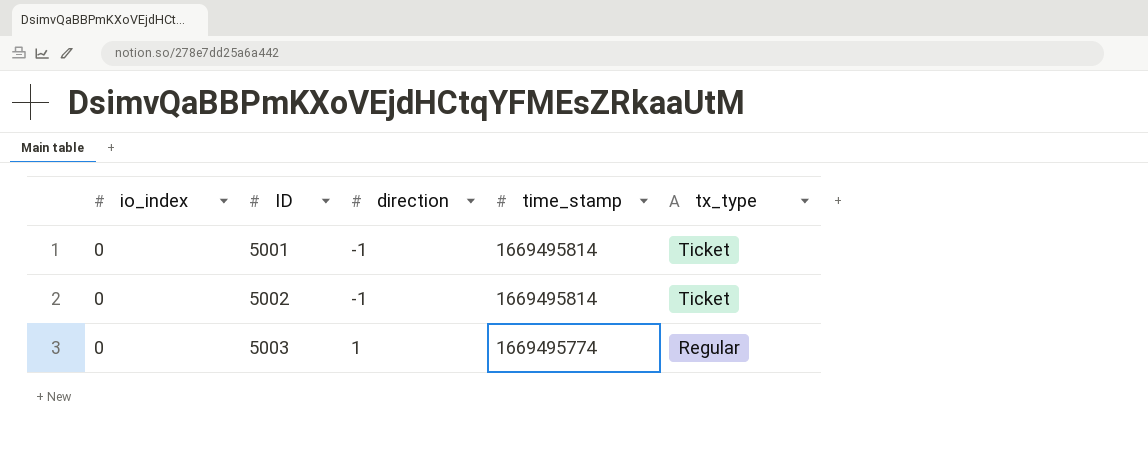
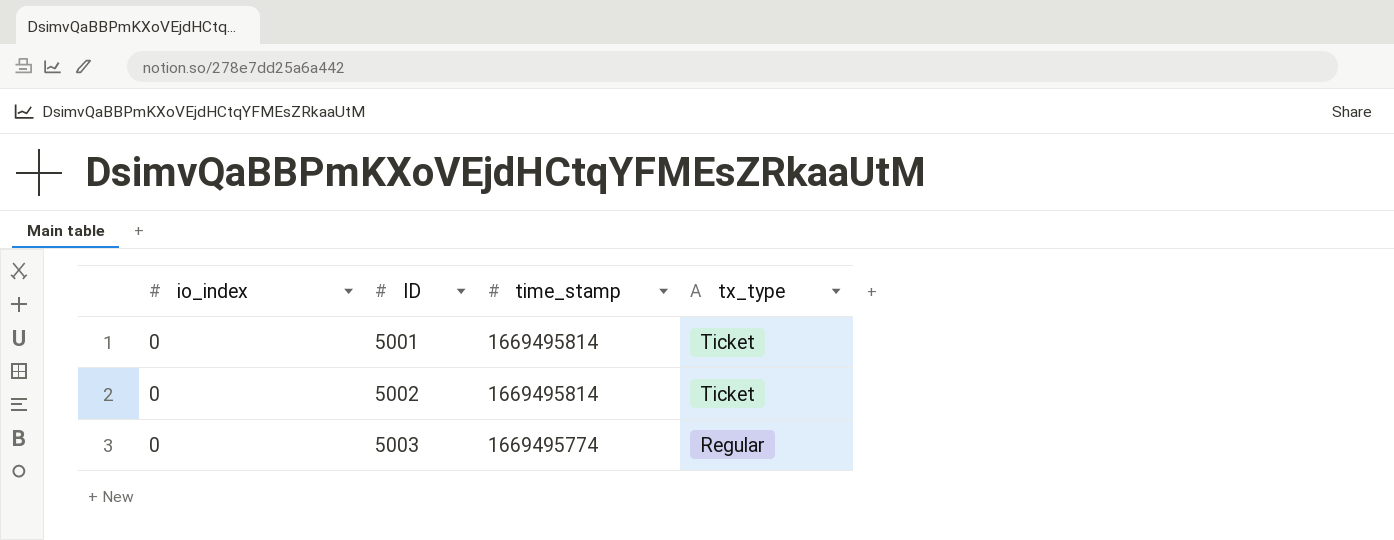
column direction | position: 3 -> none

